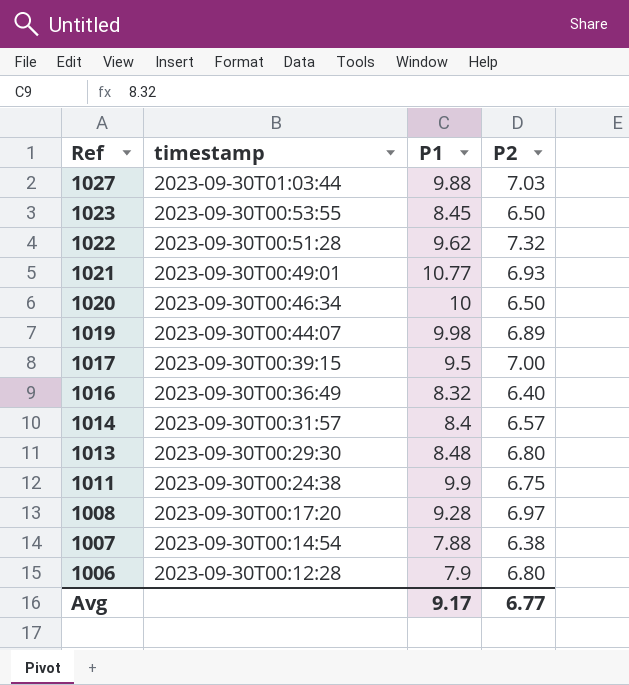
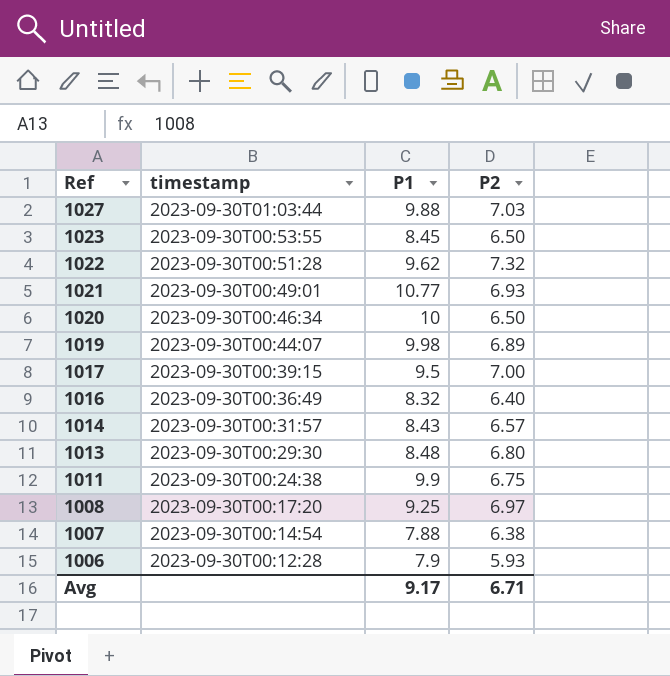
1014 | P1: 8.4 -> 8.43
1008 | P1: 9.28 -> 9.25
1006 | P2: 6.80 -> 5.93
Avg | P2: 6.77 -> 6.71

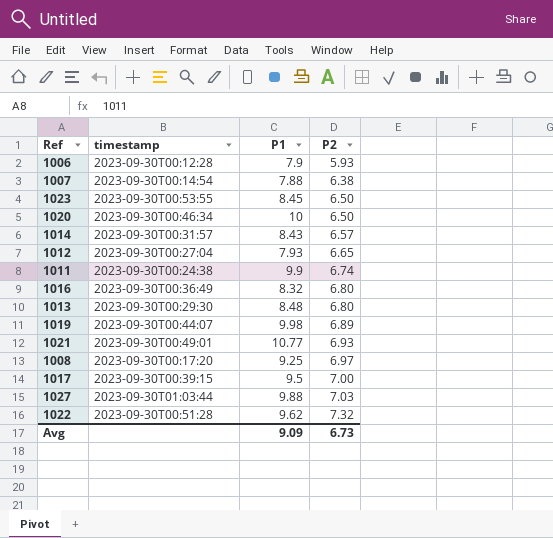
row order: Ref descending -> P2 ascending
row 1012: none -> 2023-09-30T00:27:04 | 7.93 | 6.65
1011 | P2: 6.75 -> 6.74
1016 | P2: 6.40 -> 6.80
Avg | P1: 9.17 -> 9.09
Avg | P2: 6.71 -> 6.73

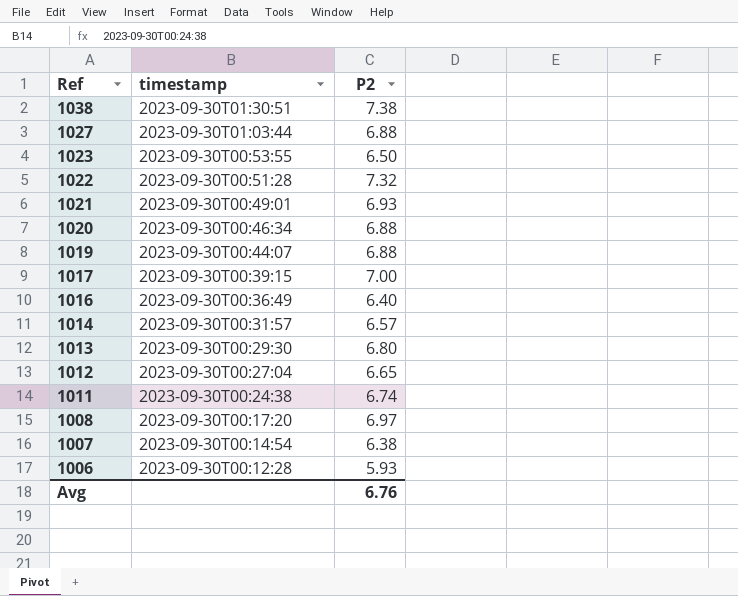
row order: P2 ascending -> Ref descending
column P1 | position: 3 -> none
row 1038: none -> 2023-09-30T01:30:51 | 7.38
1027 | P2: 7.03 -> 6.88
1020 | P2: 6.50 -> 6.88
1019 | P2: 6.89 -> 6.88
1016 | P2: 6.80 -> 6.40
Avg | P2: 6.73 -> 6.76

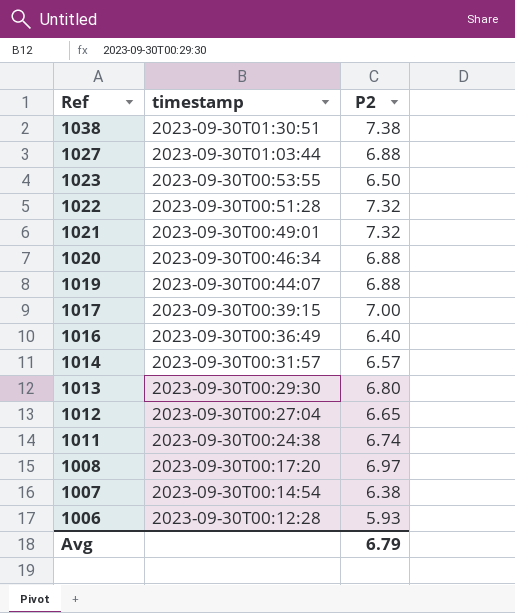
1021 | P2: 6.93 -> 7.32
Avg | P2: 6.76 -> 6.79

